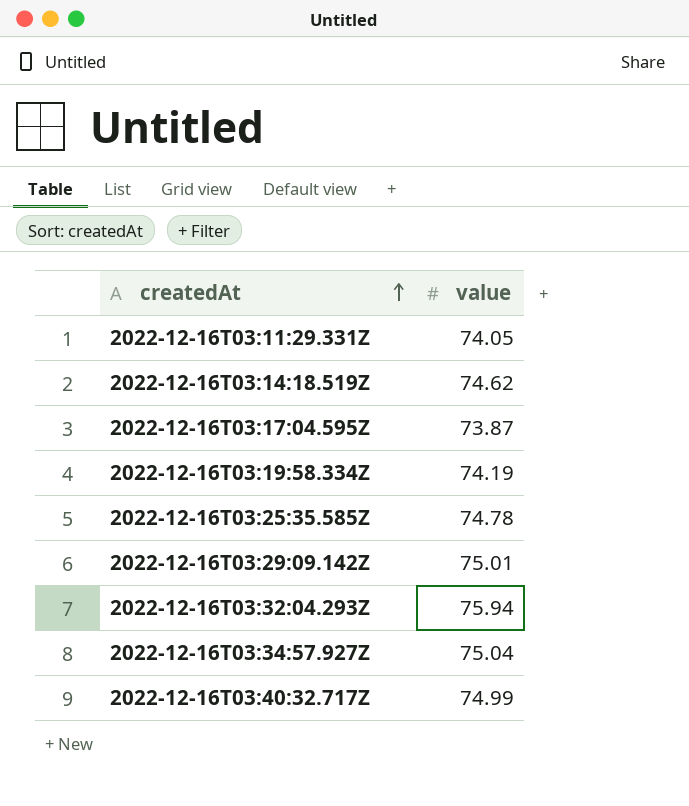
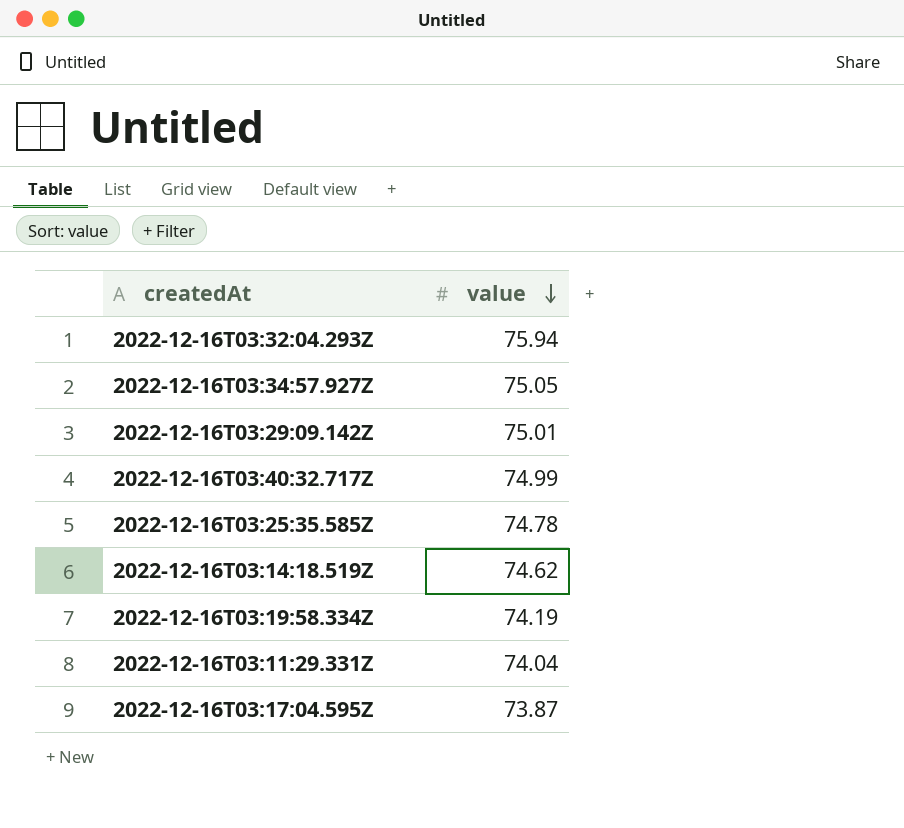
row order: createdAt ascending -> value descending
2022-12-16T03:34:57.927Z | value: 75.04 -> 75.05
2022-12-16T03:11:29.331Z | value: 74.05 -> 74.04

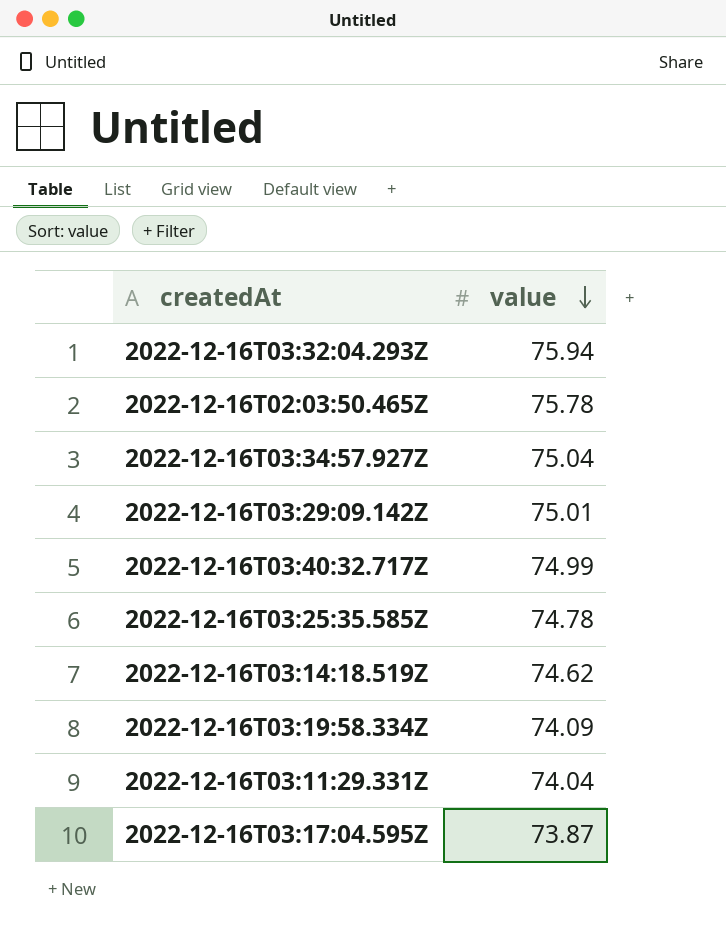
row 2022-12-16T02:03:50.465Z: none -> 75.78
2022-12-16T03:34:57.927Z | value: 75.05 -> 75.04
2022-12-16T03:19:58.334Z | value: 74.19 -> 74.09

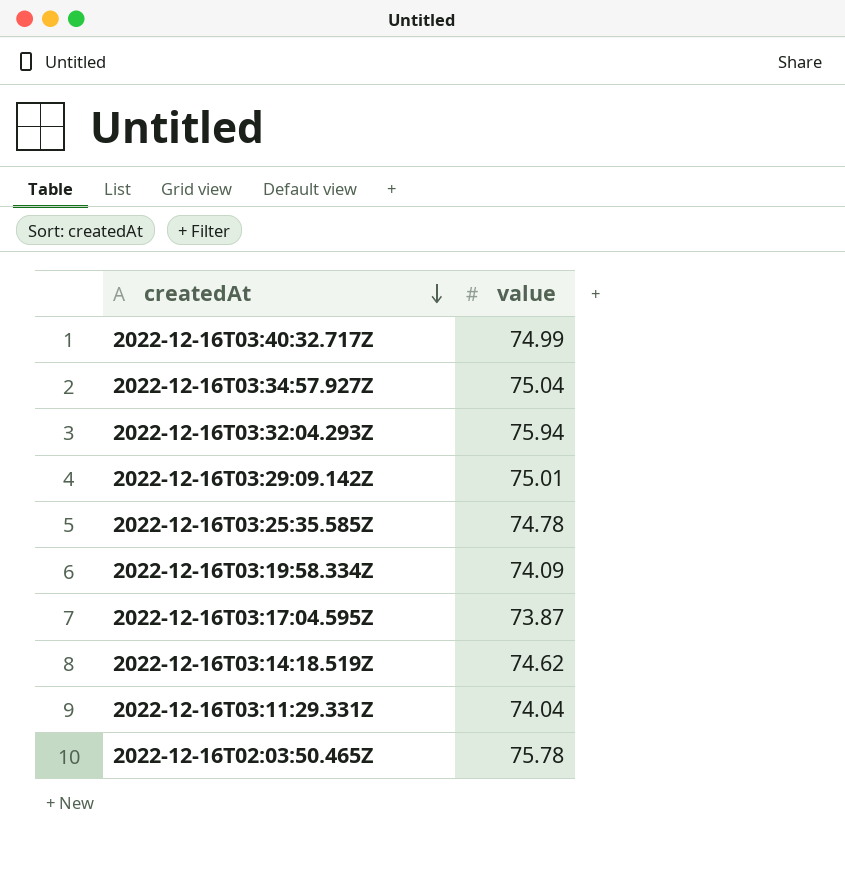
row order: value descending -> createdAt descending

